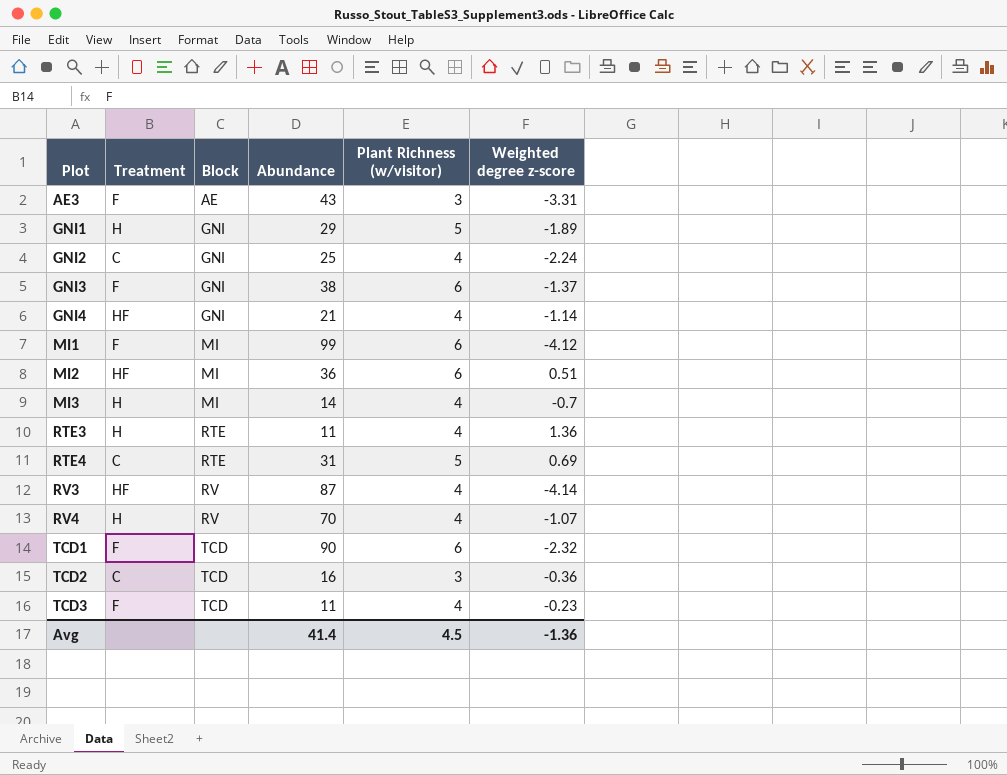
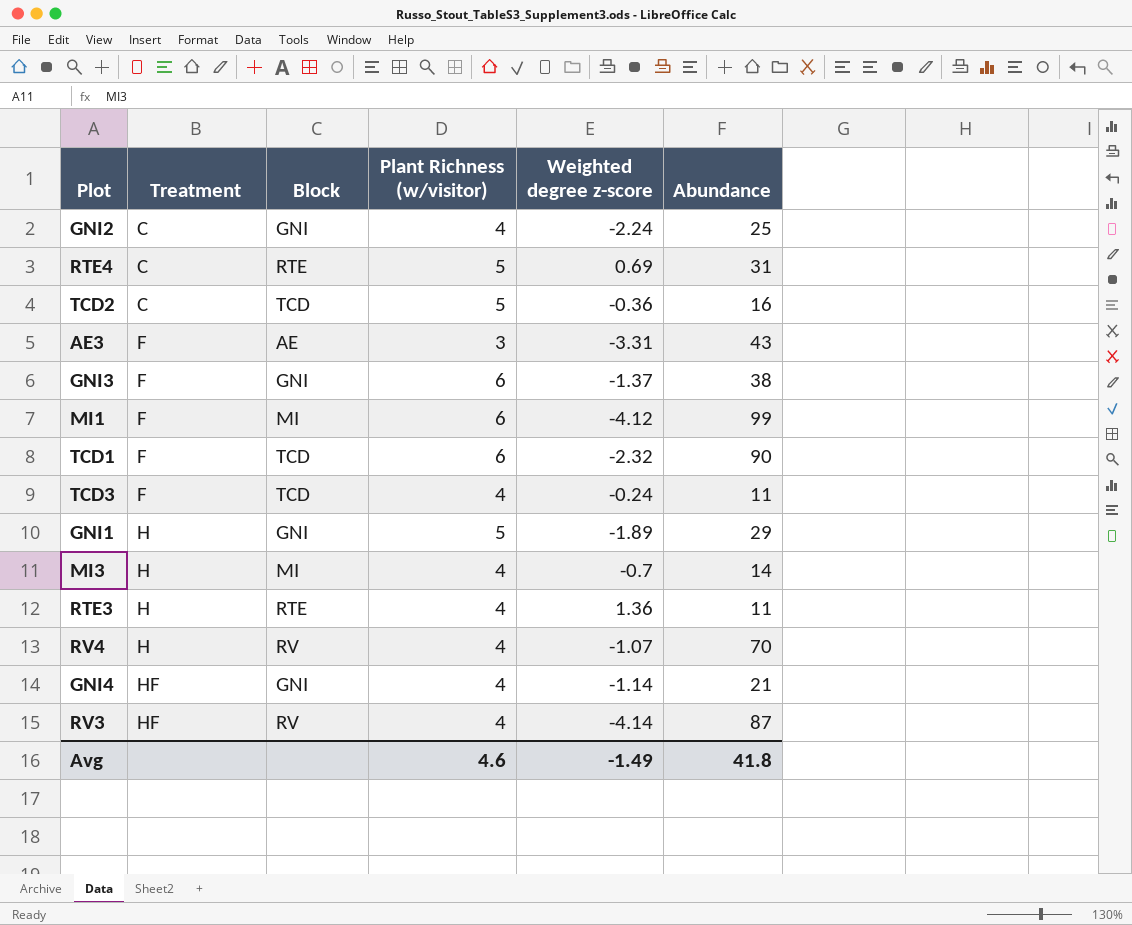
row order: Plot ascending -> Treatment ascending
column Abundance | position: 4 -> 6
row MI2: HF | MI | 36 | 6 | 0.51 -> none
TCD2 | Plant Richness (w/visitor): 3 -> 5
TCD3 | Weighted degree z-score: -0.23 -> -0.24
Avg | Plant Richness (w/visitor): 4.5 -> 4.6
Avg | Weighted degree z-score: -1.36 -> -1.49
Avg | Abundance: 41.4 -> 41.8

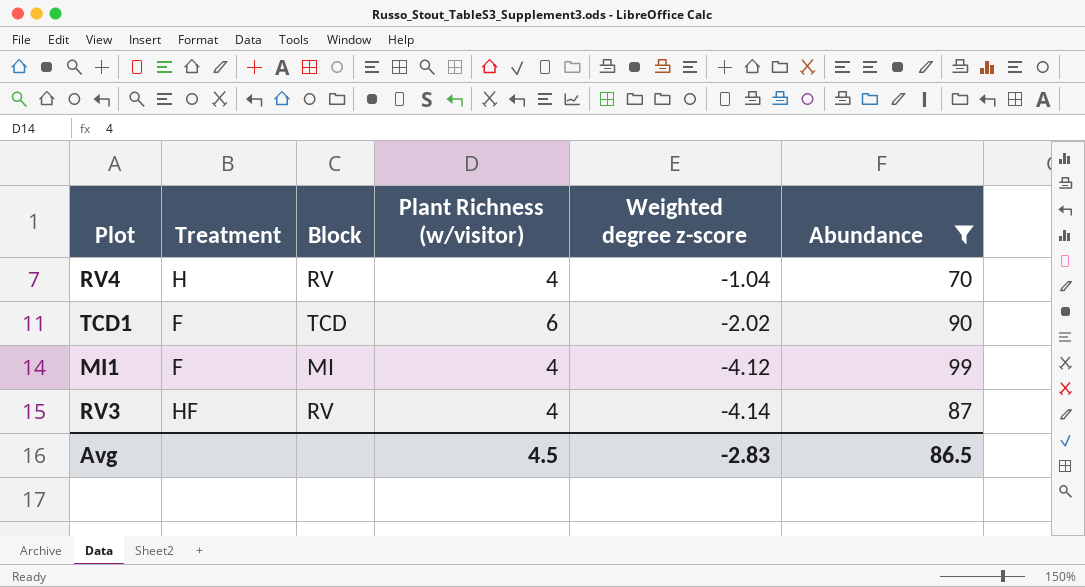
filter: none -> Abundance >= 70
row order: Treatment ascending -> Weighted degree z-score descending
RV4 | Weighted degree z-score: -1.07 -> -1.04
TCD1 | Weighted degree z-score: -2.32 -> -2.02
MI1 | Plant Richness (w/visitor): 6 -> 4
Avg | Plant Richness (w/visitor): 4.6 -> 4.5
Avg | Weighted degree z-score: -1.49 -> -2.83
Avg | Abundance: 41.8 -> 86.5

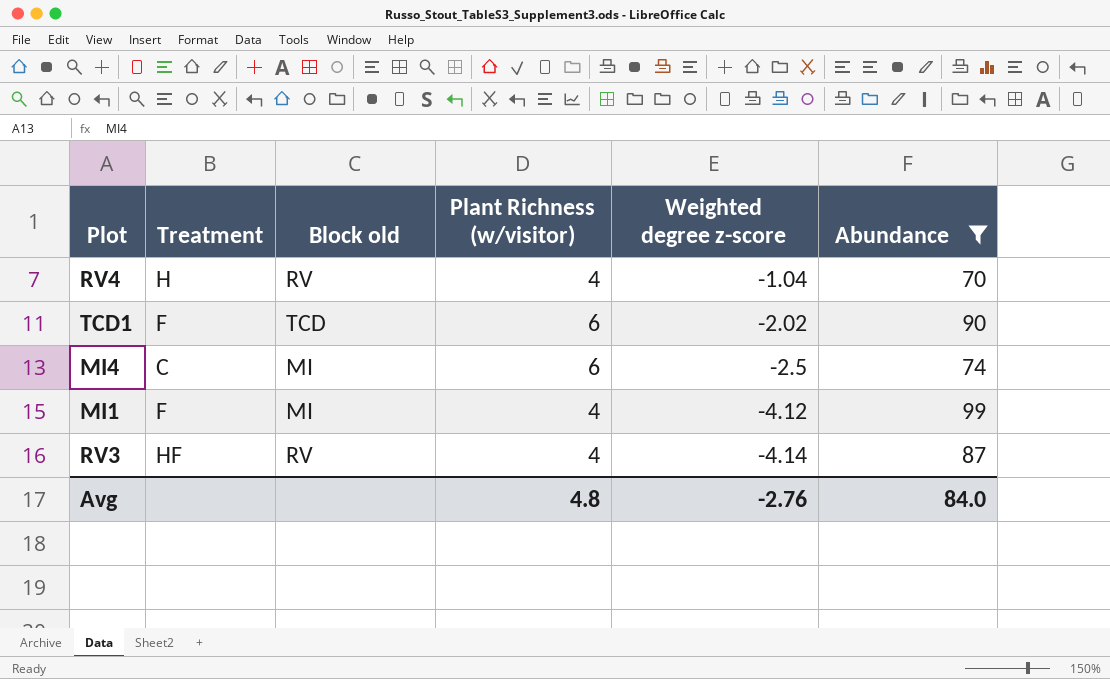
column name: Block -> Block old
row MI4: none -> C | MI | 6 | -2.5 | 74
Avg | Plant Richness (w/visitor): 4.5 -> 4.8
Avg | Weighted degree z-score: -2.83 -> -2.76
Avg | Abundance: 86.5 -> 84.0

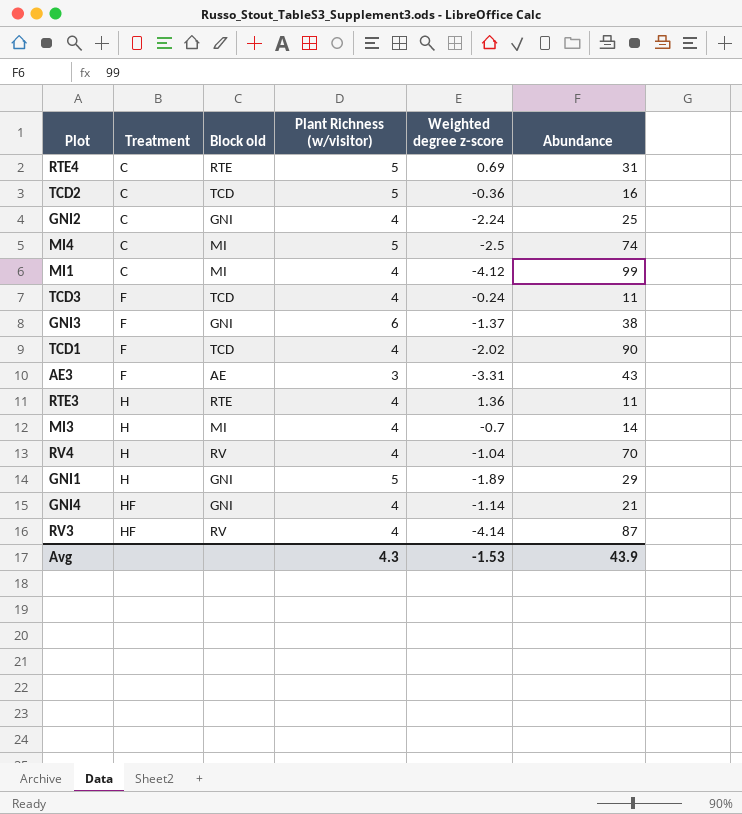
filter: Abundance >= 70 -> none
row order: Weighted degree z-score descending -> Treatment ascending
MI4 | Plant Richness (w/visitor): 6 -> 5
MI1 | Treatment: F -> C
TCD1 | Plant Richness (w/visitor): 6 -> 4
Avg | Plant Richness (w/visitor): 4.8 -> 4.3
Avg | Weighted degree z-score: -2.76 -> -1.53
Avg | Abundance: 84.0 -> 43.9

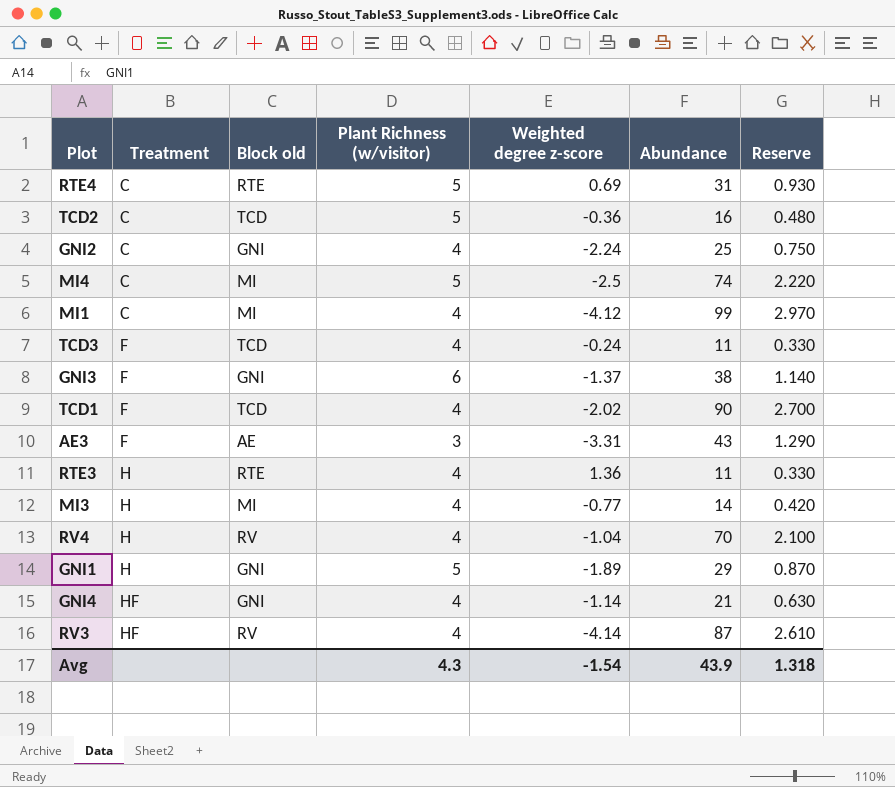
column Reserve | formula: none -> [Abundance] * 0.03
MI3 | Weighted degree z-score: -0.7 -> -0.77
Avg | Weighted degree z-score: -1.53 -> -1.54

